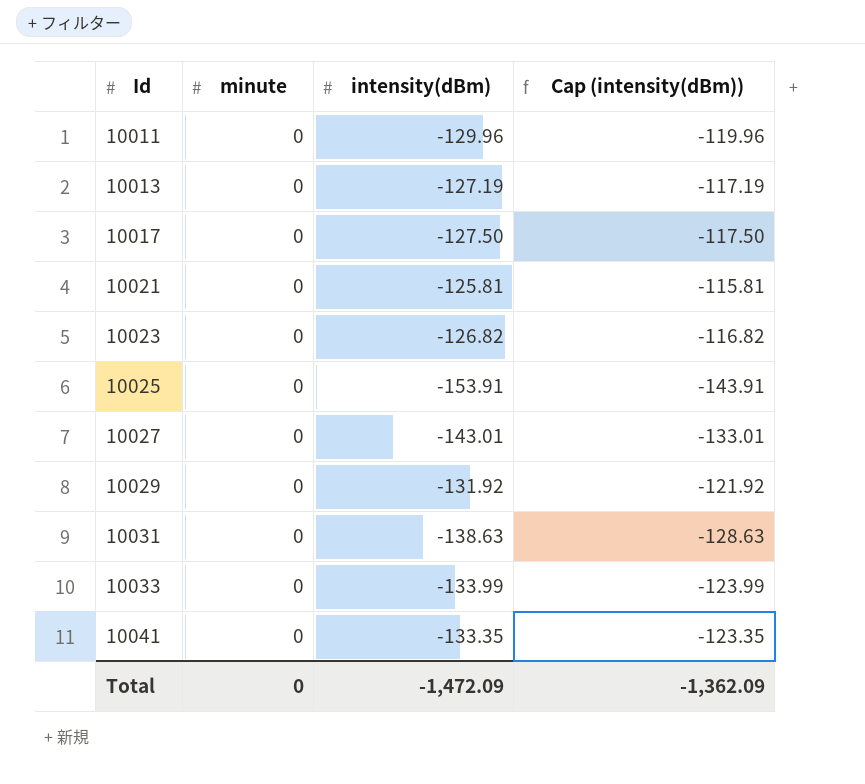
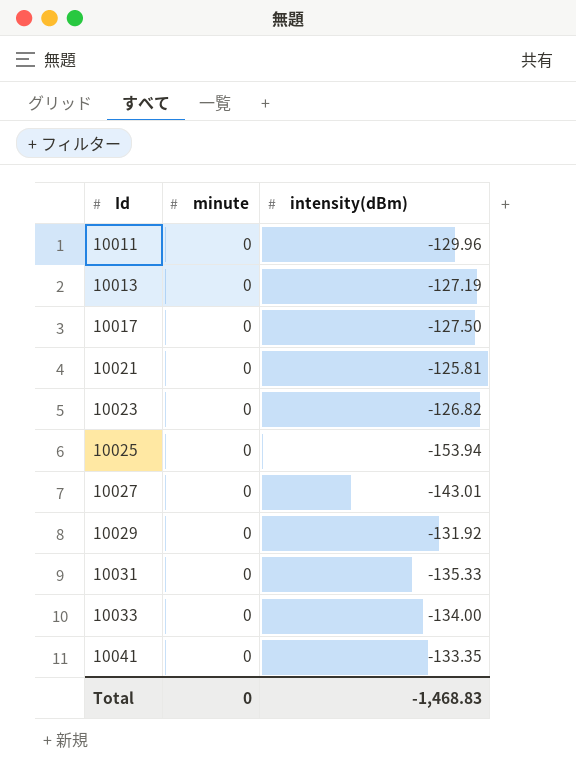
column Cap (intensity(dBm)) | formula: [intensity(dBm)] + 10 -> none
10025 | intensity(dBm): -153.91 -> -153.94
10031 | intensity(dBm): -138.63 -> -135.33
10033 | intensity(dBm): -133.99 -> -134.00
Total | intensity(dBm): -1,472.09 -> -1,468.83

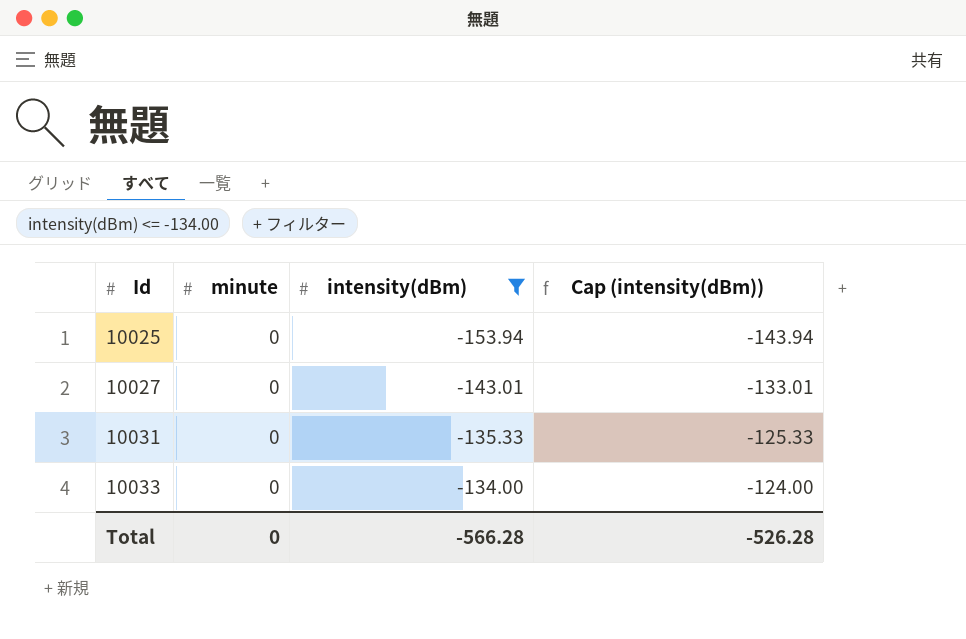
filter: none -> intensity(dBm) <= -134.00
column Cap (intensity(dBm)) | formula: none -> [intensity(dBm)] + 10
Total | intensity(dBm): -1,468.83 -> -566.28

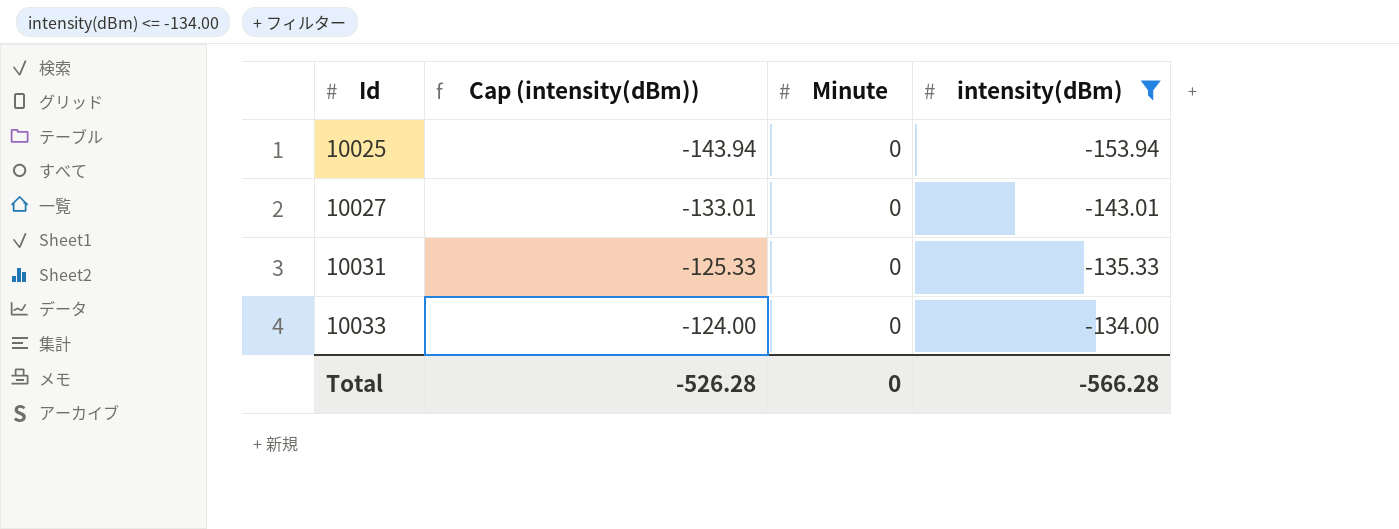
column Cap (intensity(dBm)) | position: 4 -> 2
column name: minute -> Minute

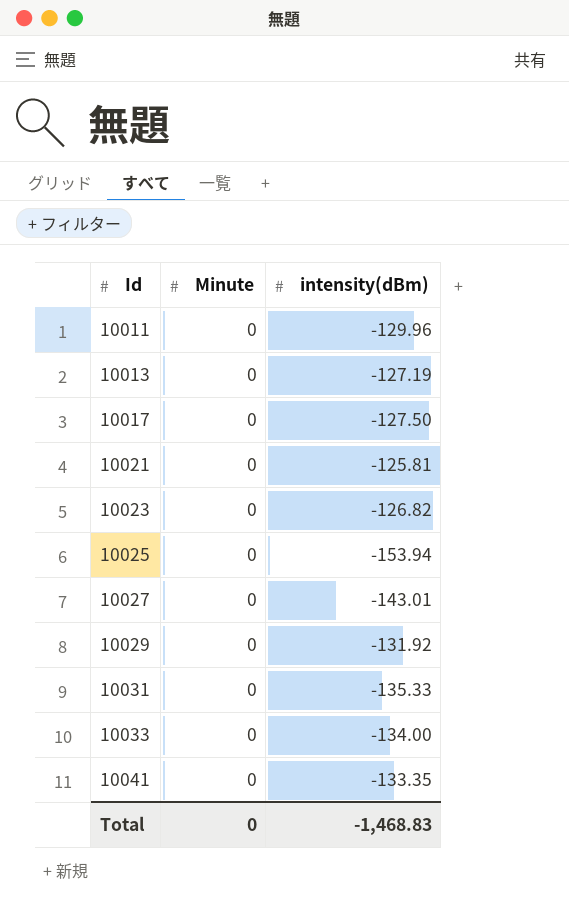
filter: intensity(dBm) <= -134.00 -> none
column Cap (intensity(dBm)) | formula: [intensity(dBm)] + 10 -> none
Total | intensity(dBm): -566.28 -> -1,468.83

